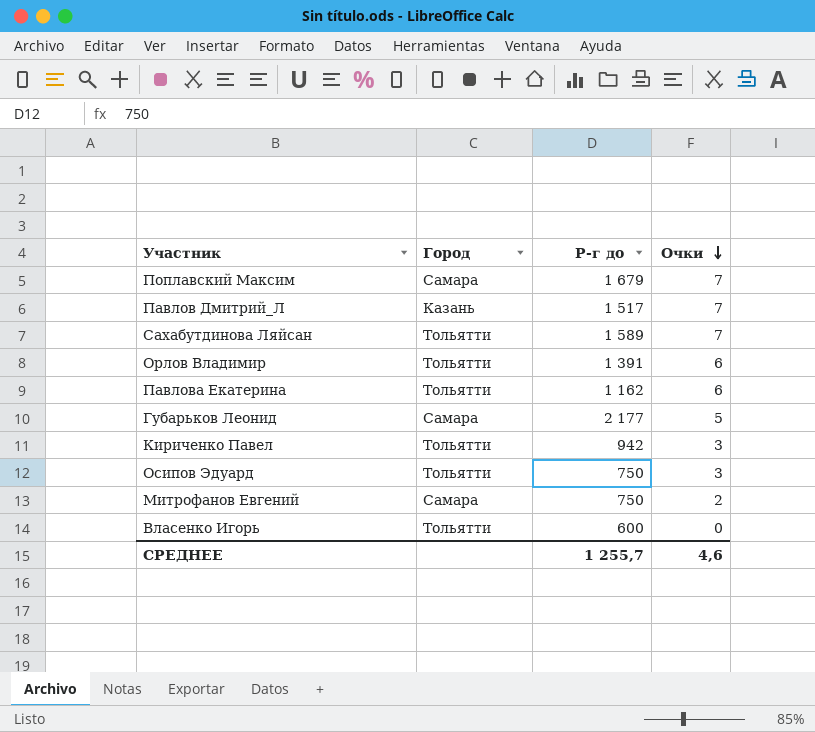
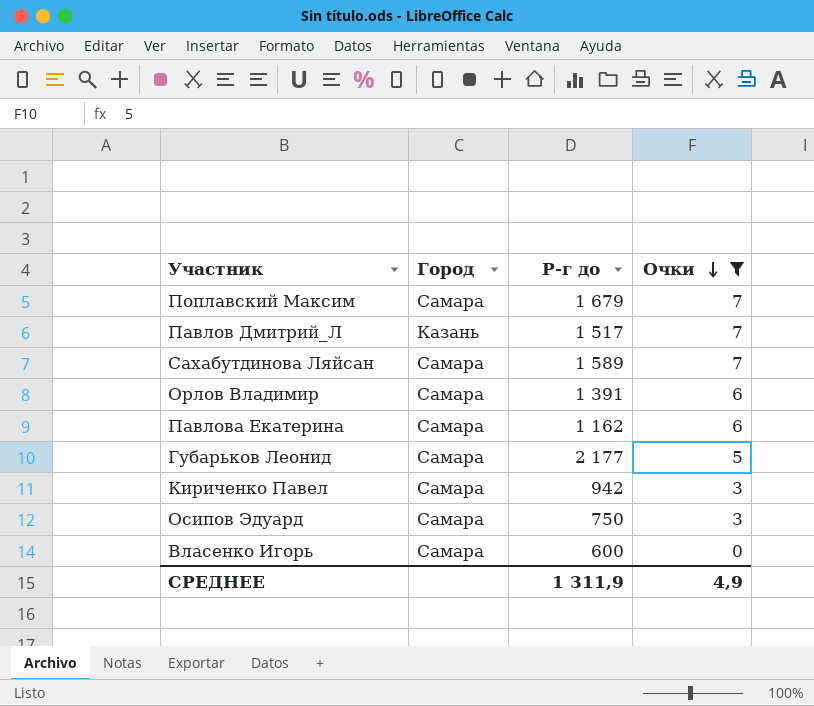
filter: none -> Очки != 2
Сахабутдинова Ляйсан | Город: Тольятти -> Самара
Орлов Владимир | Город: Тольятти -> Самара
Павлова Екатерина | Город: Тольятти -> Самара
Кириченко Павел | Город: Тольятти -> Самара
Осипов Эдуард | Город: Тольятти -> Самара
Власенко Игорь | Город: Тольятти -> Самара
СРЕДНЕЕ | Р-г до: 1 255,7 -> 1 311,9
СРЕДНЕЕ | Очки: 4,6 -> 4,9

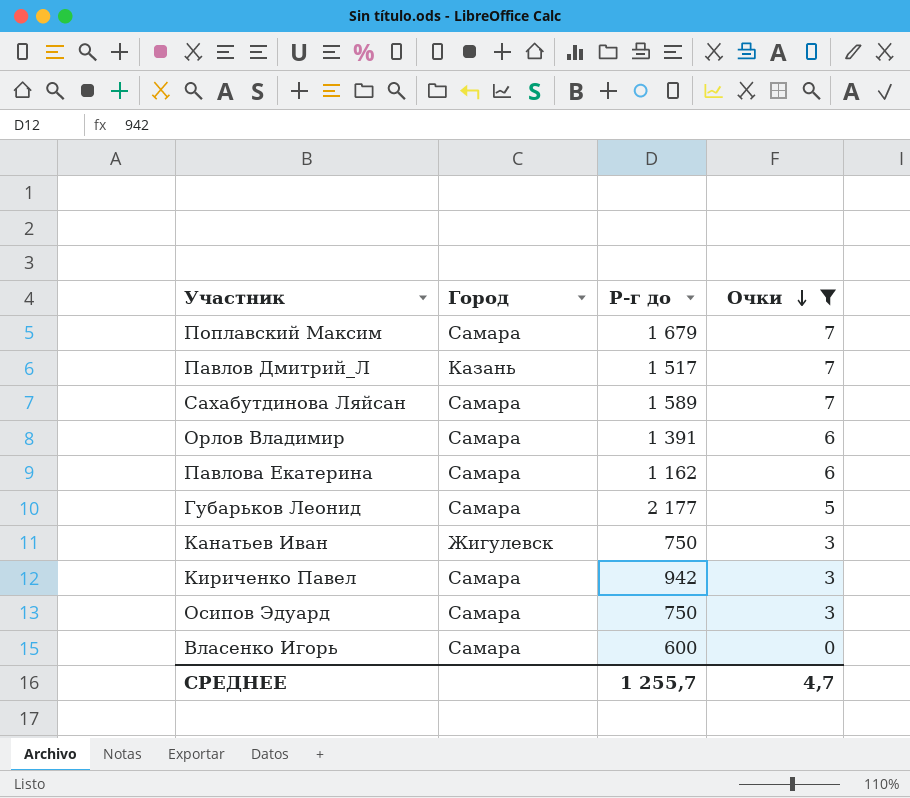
row Канатьев Иван: none -> Жигулевск | 750 | 3
СРЕДНЕЕ | Р-г до: 1 311,9 -> 1 255,7
СРЕДНЕЕ | Очки: 4,9 -> 4,7

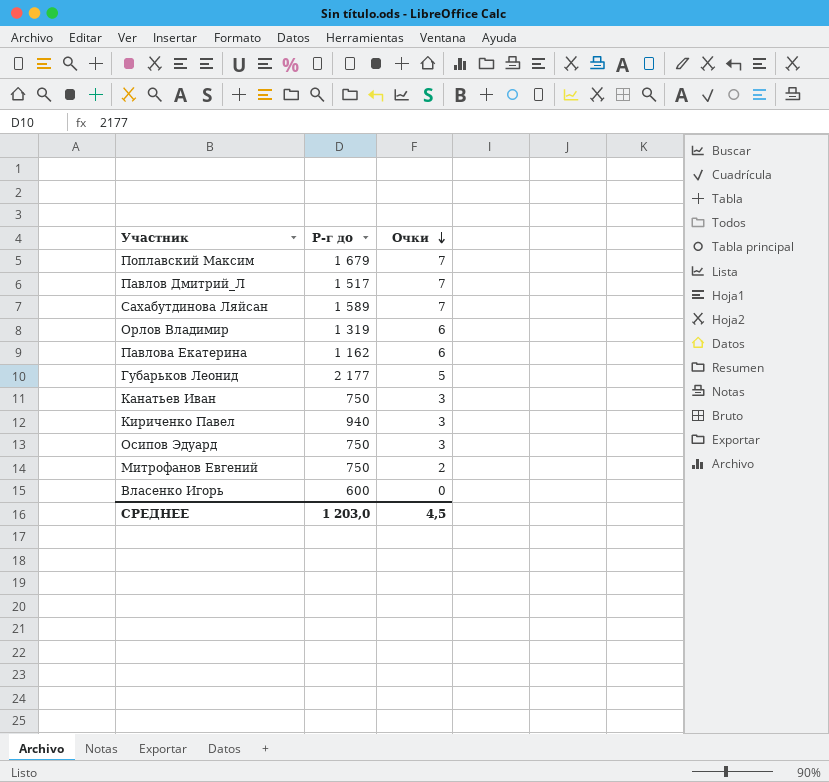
filter: Очки != 2 -> none
column Город | position: 2 -> none
Орлов Владимир | Р-г до: 1 391 -> 1 319
Кириченко Павел | Р-г до: 942 -> 940
СРЕДНЕЕ | Р-г до: 1 255,7 -> 1 203,0
СРЕДНЕЕ | Очки: 4,7 -> 4,5

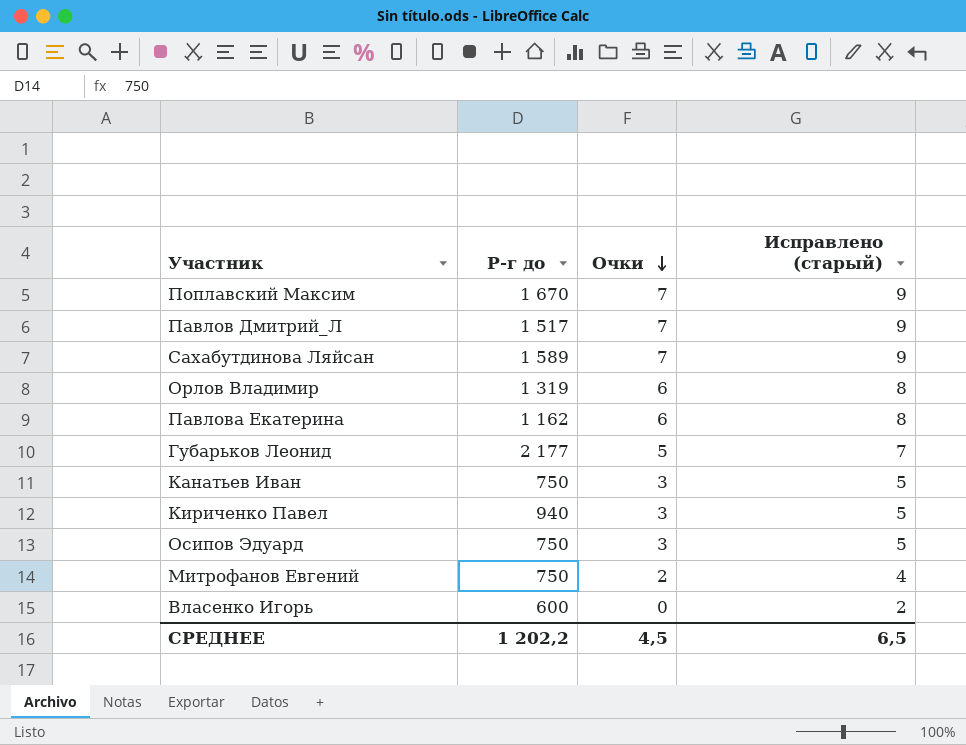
column Исправлено (старый) | formula: none -> [Очки] + 2
Поплавский Максим | Р-г до: 1 679 -> 1 670
СРЕДНЕЕ | Р-г до: 1 203,0 -> 1 202,2

